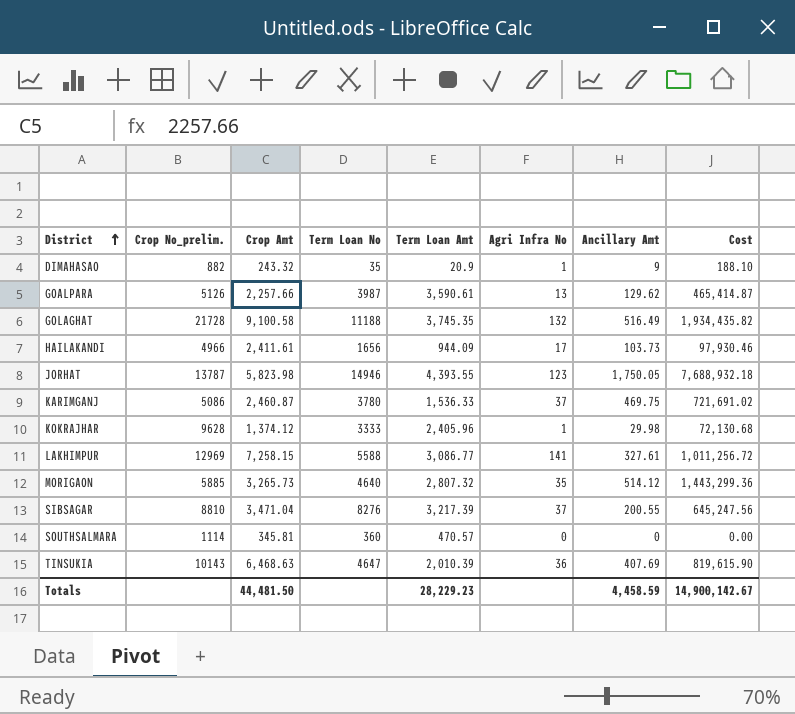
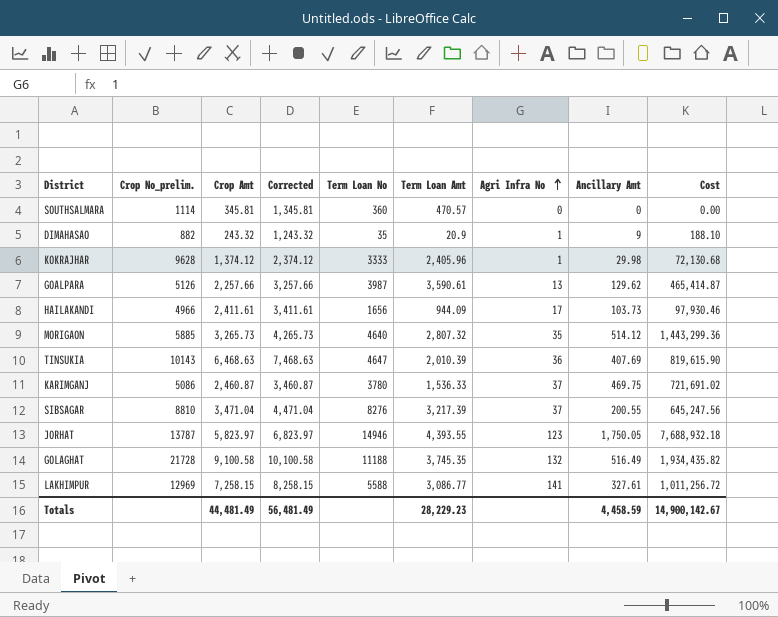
row order: District ascending -> Agri Infra No ascending
column Corrected | formula: none -> [Crop Amt] + 1000
JORHAT | Crop Amt: 5,823.98 -> 5,823.97
Totals | Crop Amt: 44,481.50 -> 44,481.49

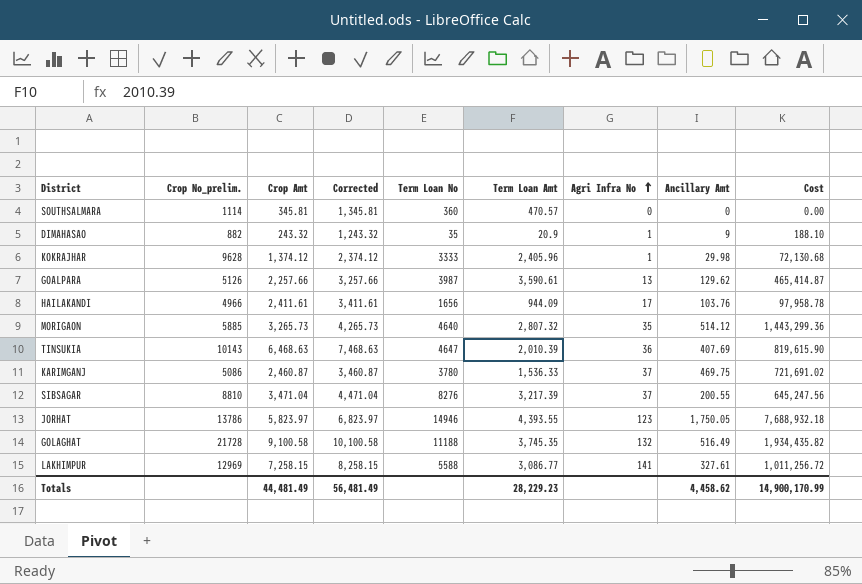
HAILAKANDI | Ancillary Amt: 103.73 -> 103.76
HAILAKANDI | Cost: 97,930.46 -> 97,958.78
JORHAT | Crop No_prelim.: 13787 -> 13786
Totals | Ancillary Amt: 4,458.59 -> 4,458.62
Totals | Cost: 14,900,142.67 -> 14,900,170.99

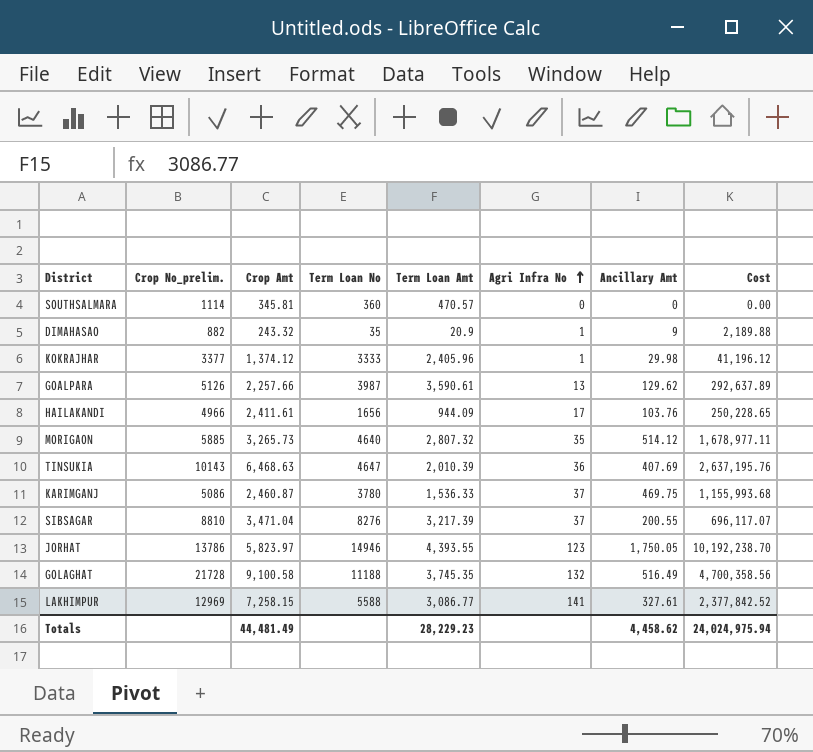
column Corrected | formula: [Crop Amt] + 1000 -> none
column Cost | formula: [Term Loan Amt] * [Ancillary Amt] -> [Crop Amt] * [Ancillary Amt]
KOKRAJHAR | Crop No_prelim.: 9628 -> 3377
Totals | Cost: 14,900,170.99 -> 24,024,975.94

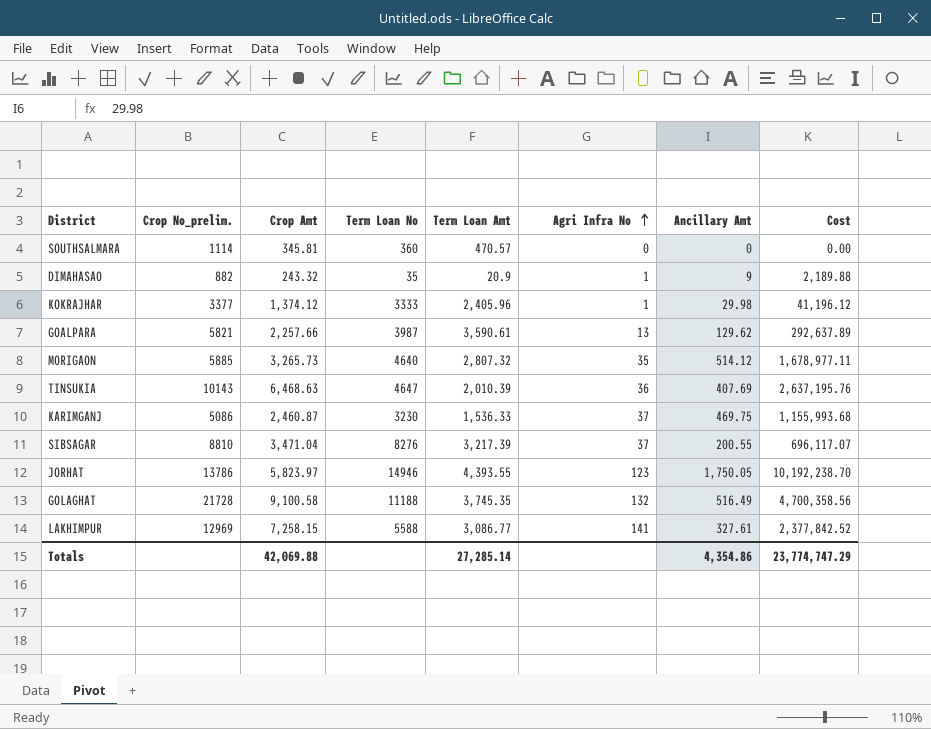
row HAILAKANDI: 4966 | 2,411.61 | 1656 | 944.09 | 17 | 103.76 | 250,228.65 -> none
GOALPARA | Crop No_prelim.: 5126 -> 5821
KARIMGANJ | Term Loan No: 3780 -> 3230
Totals | Crop Amt: 44,481.49 -> 42,069.88
Totals | Term Loan Amt: 28,229.23 -> 27,285.14
Totals | Ancillary Amt: 4,458.62 -> 4,354.86
Totals | Cost: 24,024,975.94 -> 23,774,747.29

